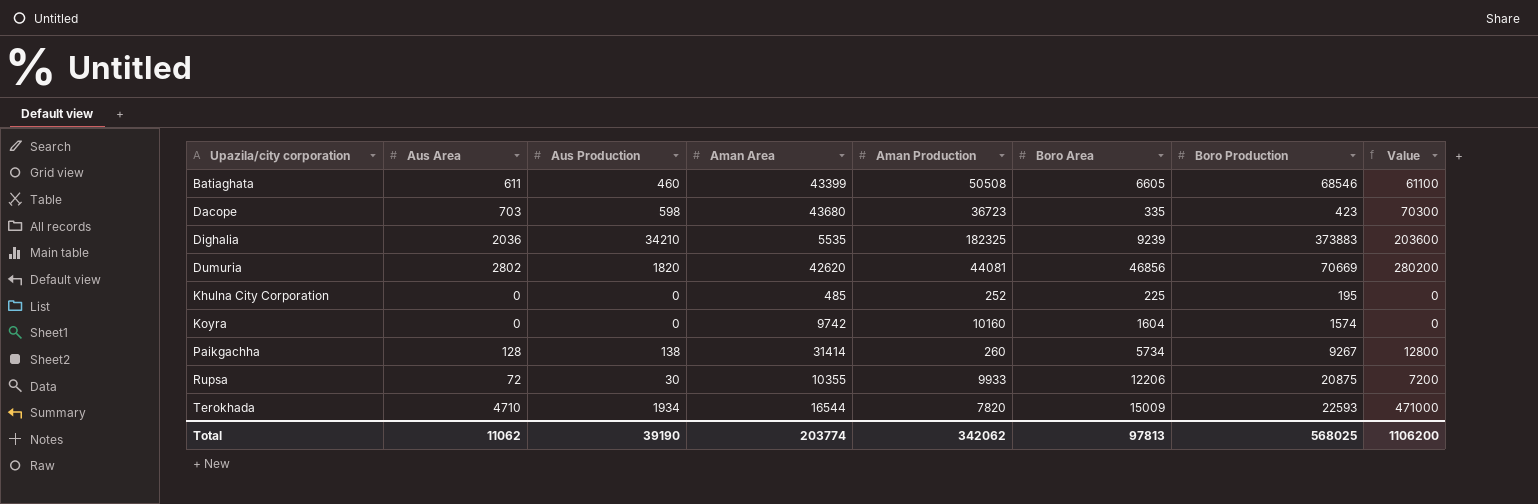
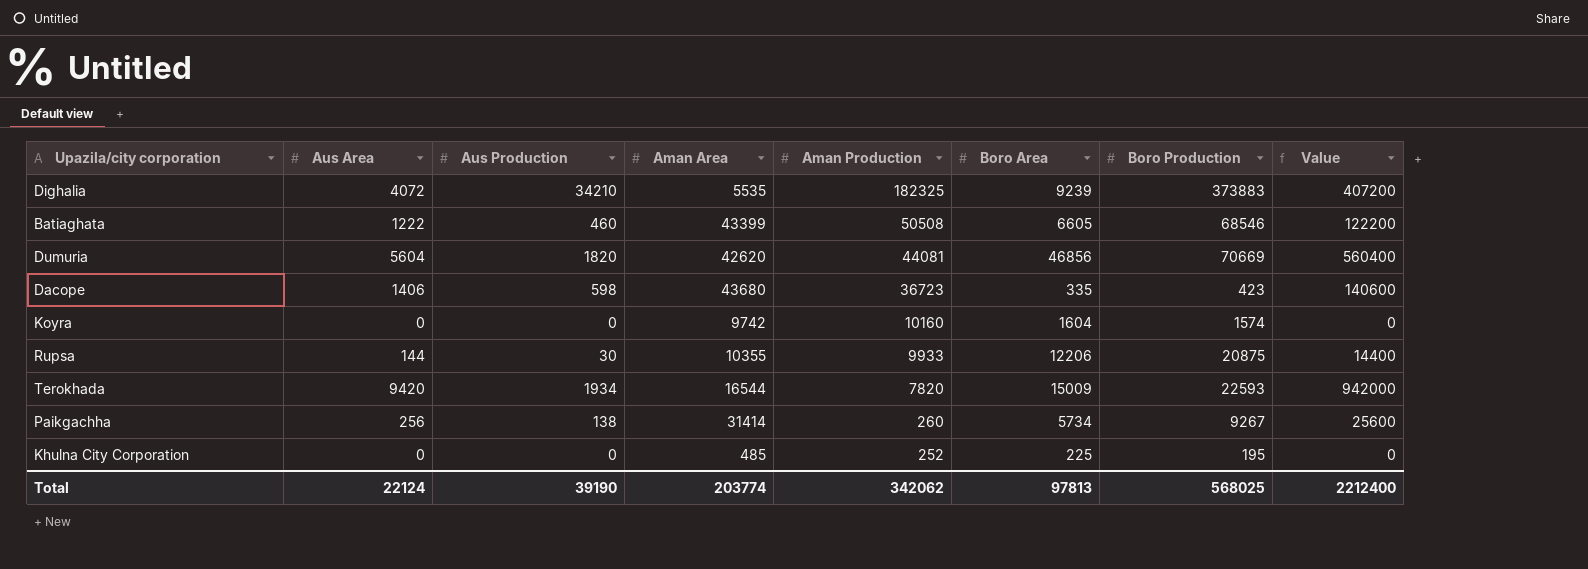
row order: Upazila/city corporation ascending -> Aman Production descending
Dighalia | Aus Area: 2036 -> 4072
Dighalia | Value: 203600 -> 407200
Batiaghata | Aus Area: 611 -> 1222
Batiaghata | Value: 61100 -> 122200
Dumuria | Aus Area: 2802 -> 5604
Dumuria | Value: 280200 -> 560400
Dacope | Aus Area: 703 -> 1406
Dacope | Value: 70300 -> 140600
Rupsa | Aus Area: 72 -> 144
Rupsa | Value: 7200 -> 14400
Terokhada | Aus Area: 4710 -> 9420
Terokhada | Value: 471000 -> 942000
Paikgachha | Aus Area: 128 -> 256
Paikgachha | Value: 12800 -> 25600
Total | Aus Area: 11062 -> 22124
Total | Value: 1106200 -> 2212400

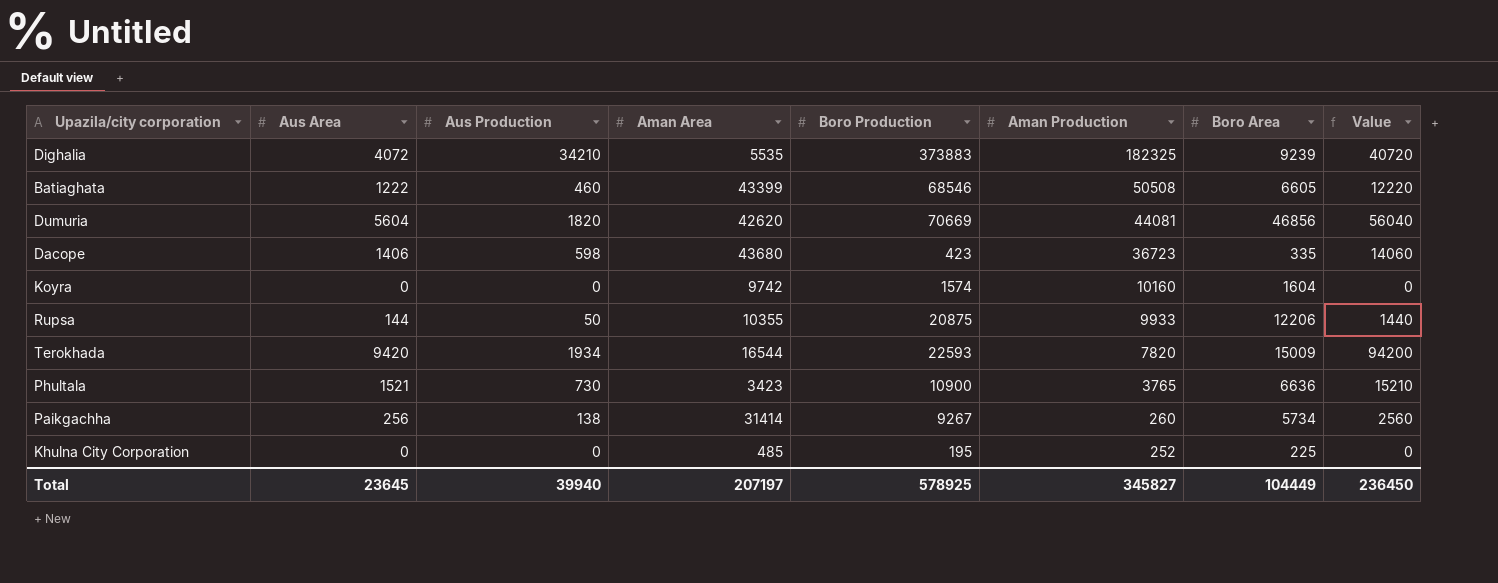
column Boro Production | position: 7 -> 5
column Value | formula: [Aus Area] * 100 -> [Aus Area] * 10
Rupsa | Aus Production: 30 -> 50
row Phultala: none -> 1521 | 730 | 3423 | 10900 | 3765 | 6636 | 15210
Total | Aus Area: 22124 -> 23645
Total | Aus Production: 39190 -> 39940
Total | Aman Area: 203774 -> 207197
Total | Boro Production: 568025 -> 578925
Total | Aman Production: 342062 -> 345827
Total | Boro Area: 97813 -> 104449
Total | Value: 2212400 -> 236450

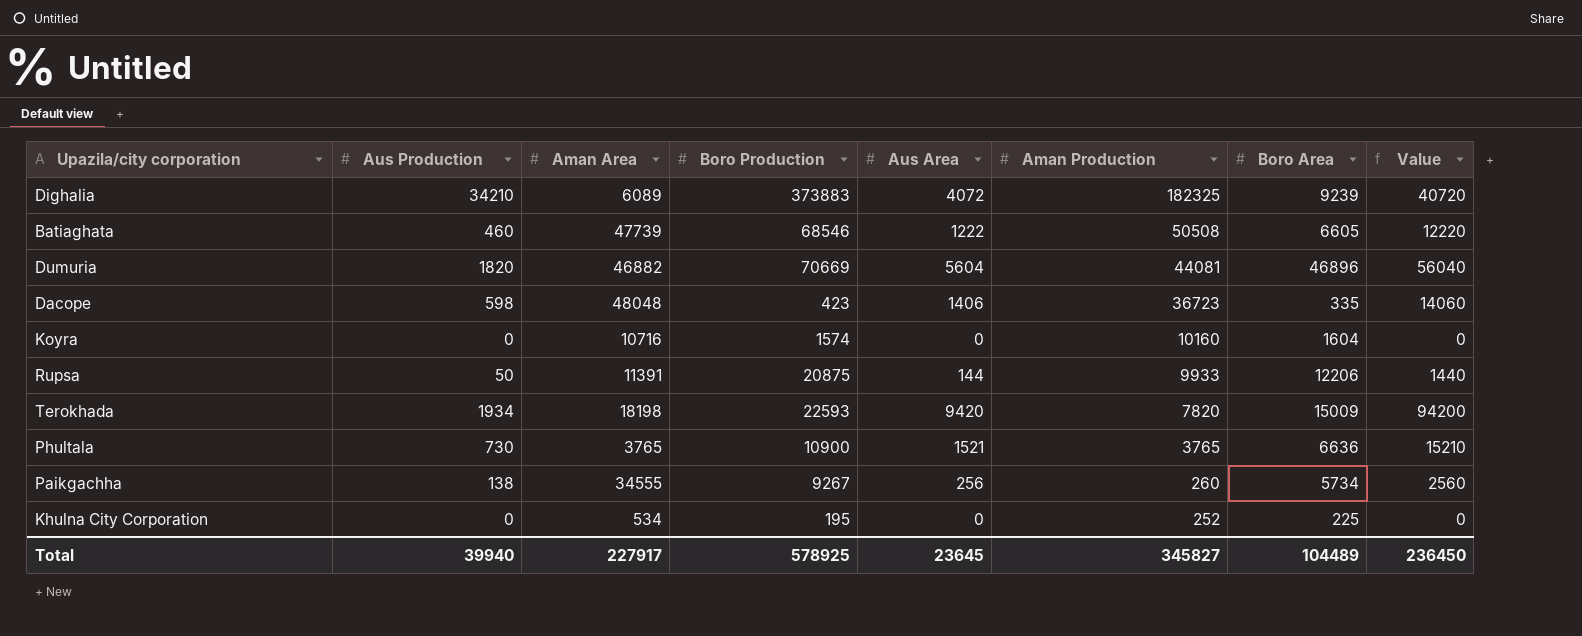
column Aus Area | position: 2 -> 5
Dighalia | Aman Area: 5535 -> 6089
Batiaghata | Aman Area: 43399 -> 47739
Dumuria | Aman Area: 42620 -> 46882
Dumuria | Boro Area: 46856 -> 46896
Dacope | Aman Area: 43680 -> 48048
Koyra | Aman Area: 9742 -> 10716
Rupsa | Aman Area: 10355 -> 11391
Terokhada | Aman Area: 16544 -> 18198
Phultala | Aman Area: 3423 -> 3765
Paikgachha | Aman Area: 31414 -> 34555
Khulna City Corporation | Aman Area: 485 -> 534
Total | Aman Area: 207197 -> 227917
Total | Boro Area: 104449 -> 104489

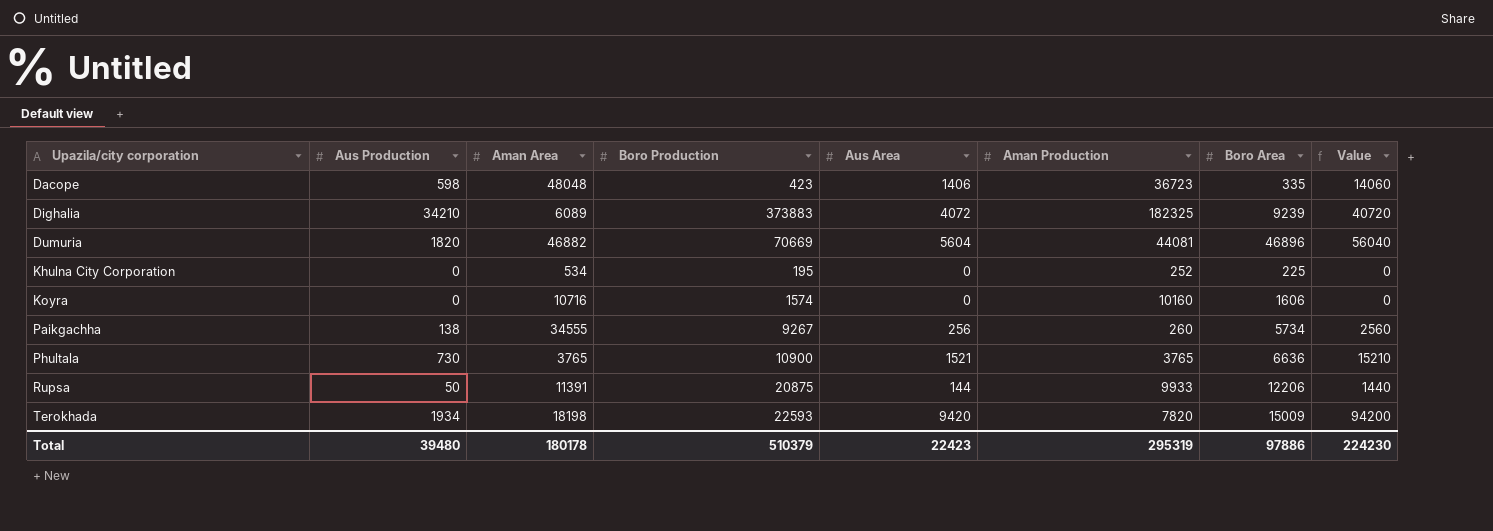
row order: Aman Production descending -> Upazila/city corporation ascending
row Batiaghata: 460 | 47739 | 68546 | 1222 | 50508 | 6605 | 12220 -> none
Koyra | Boro Area: 1604 -> 1606
Total | Aus Production: 39940 -> 39480
Total | Aman Area: 227917 -> 180178
Total | Boro Production: 578925 -> 510379
Total | Aus Area: 23645 -> 22423
Total | Aman Production: 345827 -> 295319
Total | Boro Area: 104489 -> 97886
Total | Value: 236450 -> 224230

